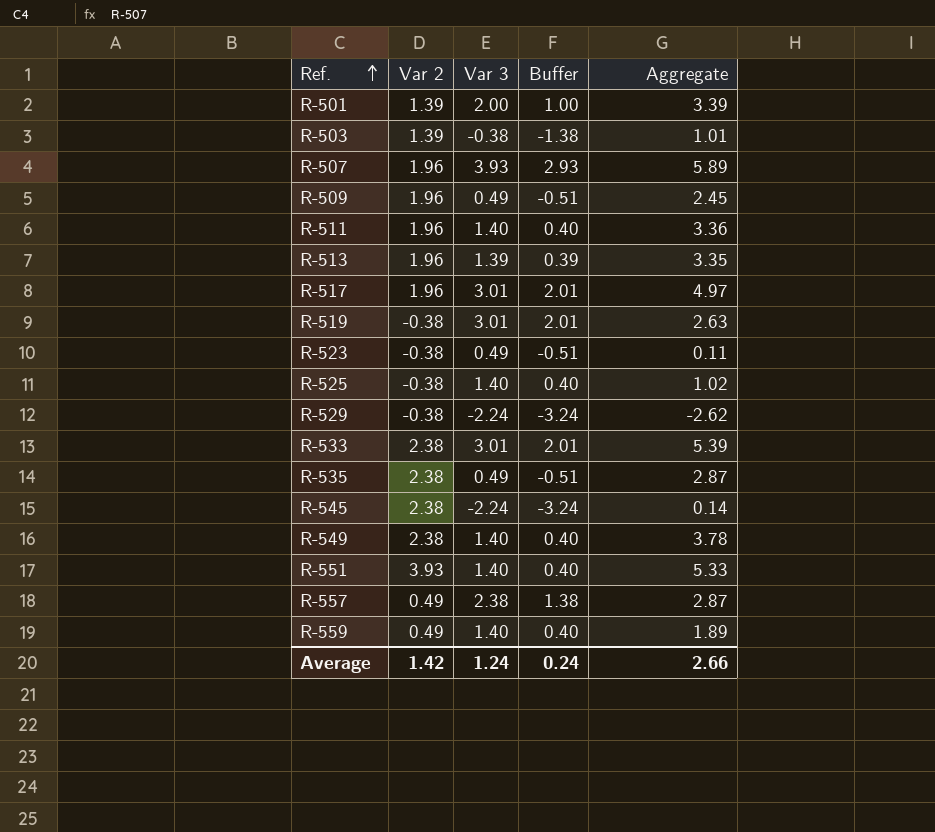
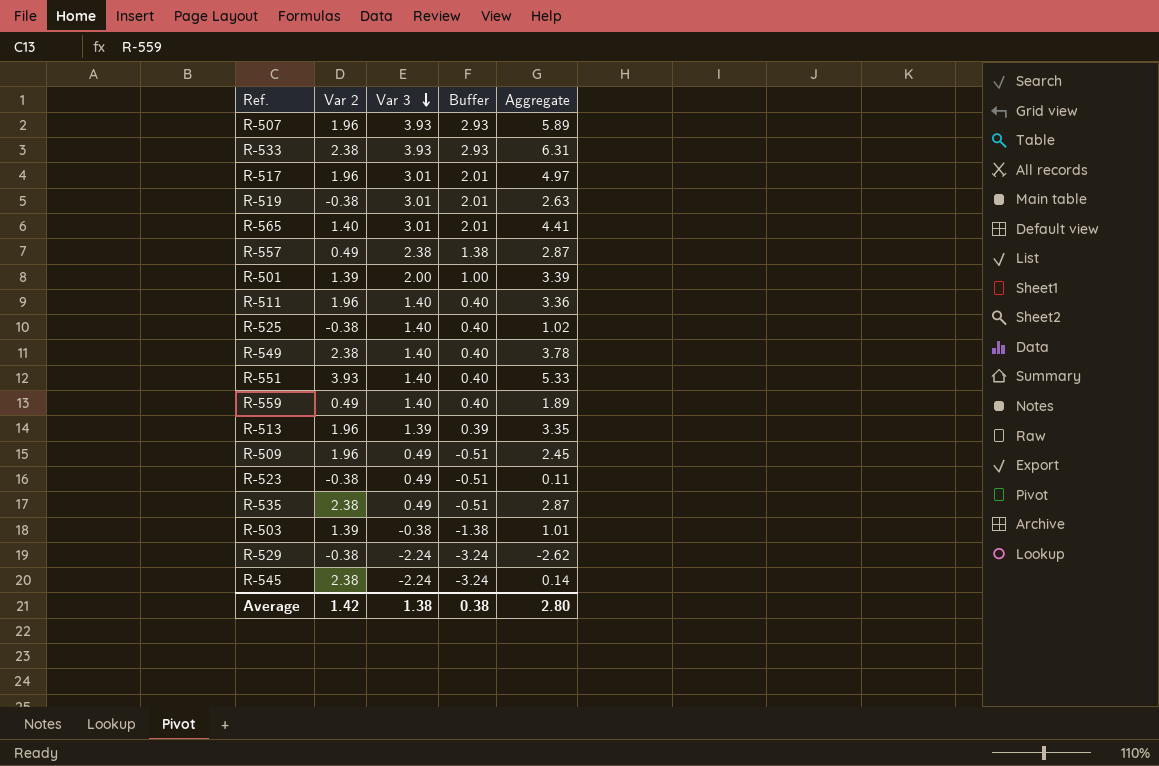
row order: Ref. ascending -> Var 3 descending
R-533 | Var 3: 3.01 -> 3.93
R-533 | Buffer: 2.01 -> 2.93
R-533 | Aggregate: 5.39 -> 6.31
row R-565: none -> 1.40 | 3.01 | 2.01 | 4.41
Average | Var 3: 1.24 -> 1.38
Average | Buffer: 0.24 -> 0.38
Average | Aggregate: 2.66 -> 2.80

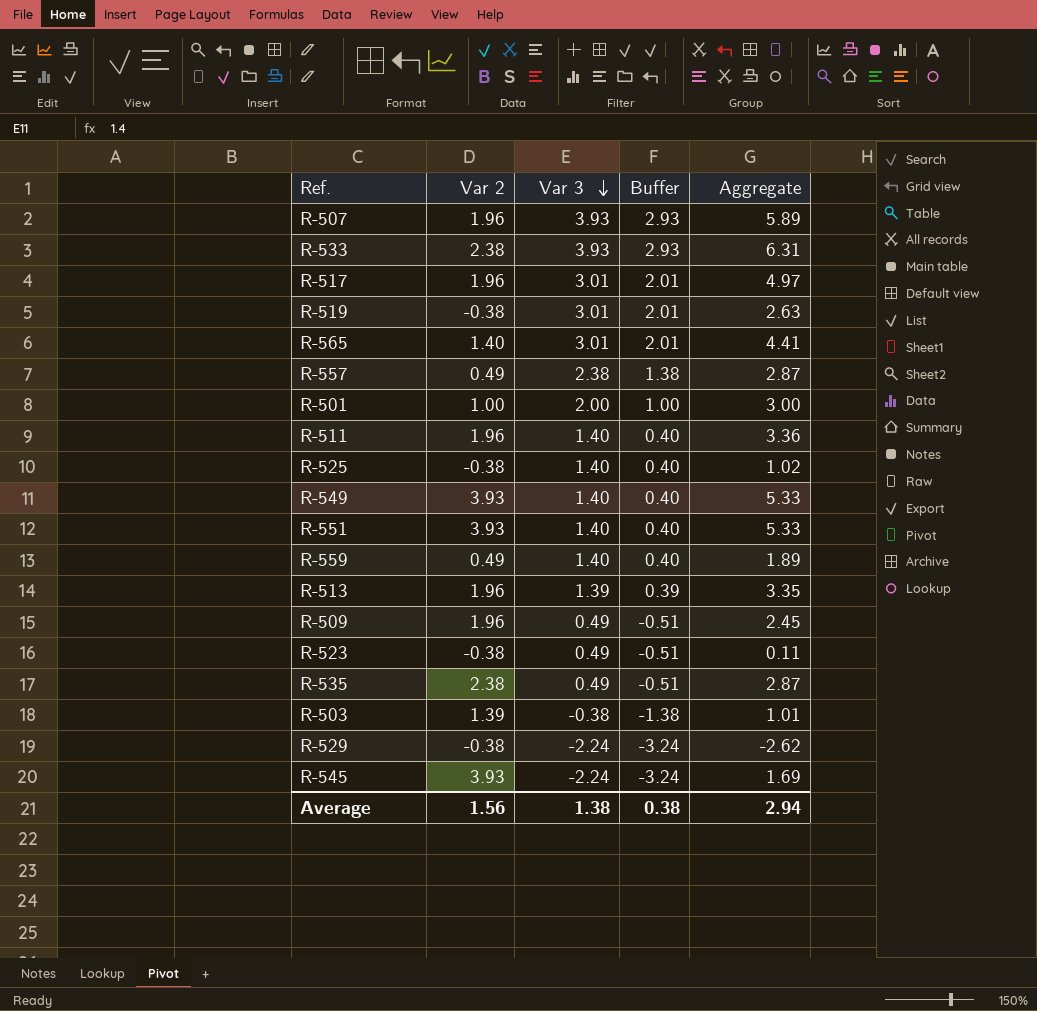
R-501 | Var 2: 1.39 -> 1.00
R-501 | Aggregate: 3.39 -> 3.00
R-549 | Var 2: 2.38 -> 3.93
R-549 | Aggregate: 3.78 -> 5.33
R-545 | Var 2: 2.38 -> 3.93
R-545 | Aggregate: 0.14 -> 1.69
Average | Var 2: 1.42 -> 1.56
Average | Aggregate: 2.80 -> 2.94

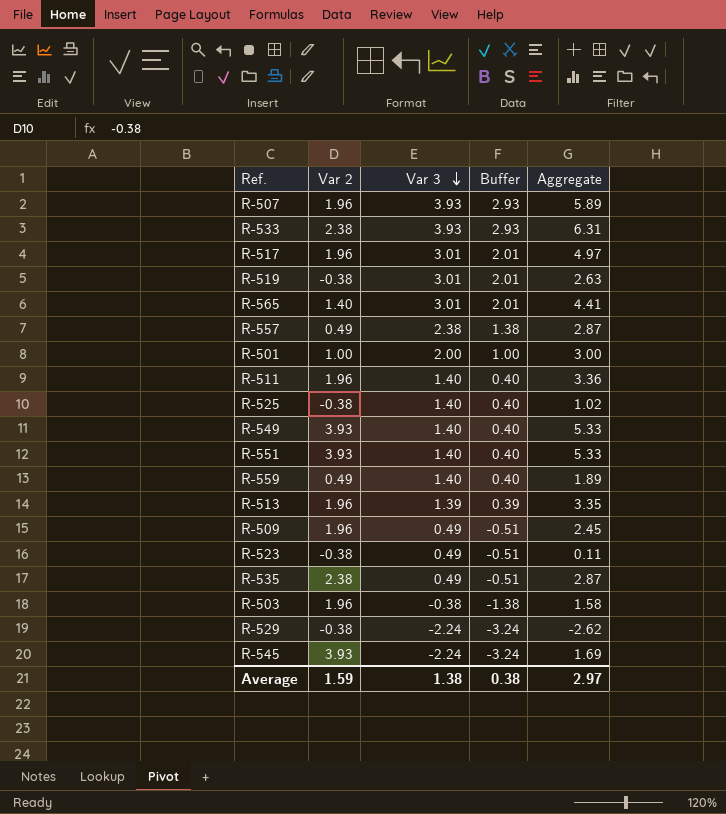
R-503 | Var 2: 1.39 -> 1.96
R-503 | Aggregate: 1.01 -> 1.58
Average | Var 2: 1.56 -> 1.59
Average | Aggregate: 2.94 -> 2.97

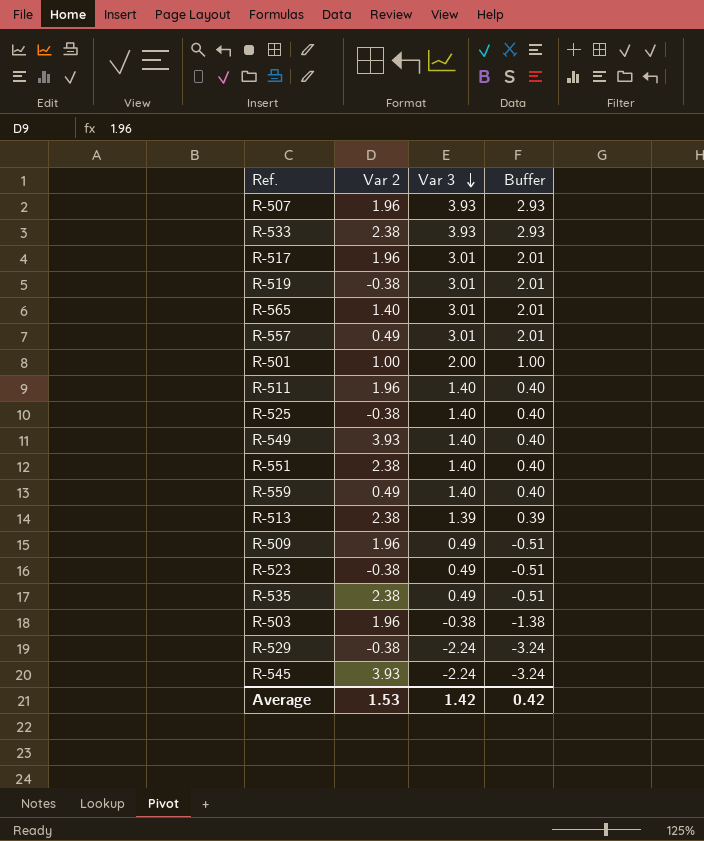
column Aggregate | formula: [Var 2] + [Var 3] -> none
R-557 | Var 3: 2.38 -> 3.01
R-557 | Buffer: 1.38 -> 2.01
R-551 | Var 2: 3.93 -> 2.38
R-513 | Var 2: 1.96 -> 2.38
Average | Var 2: 1.59 -> 1.53
Average | Var 3: 1.38 -> 1.42
Average | Buffer: 0.38 -> 0.42

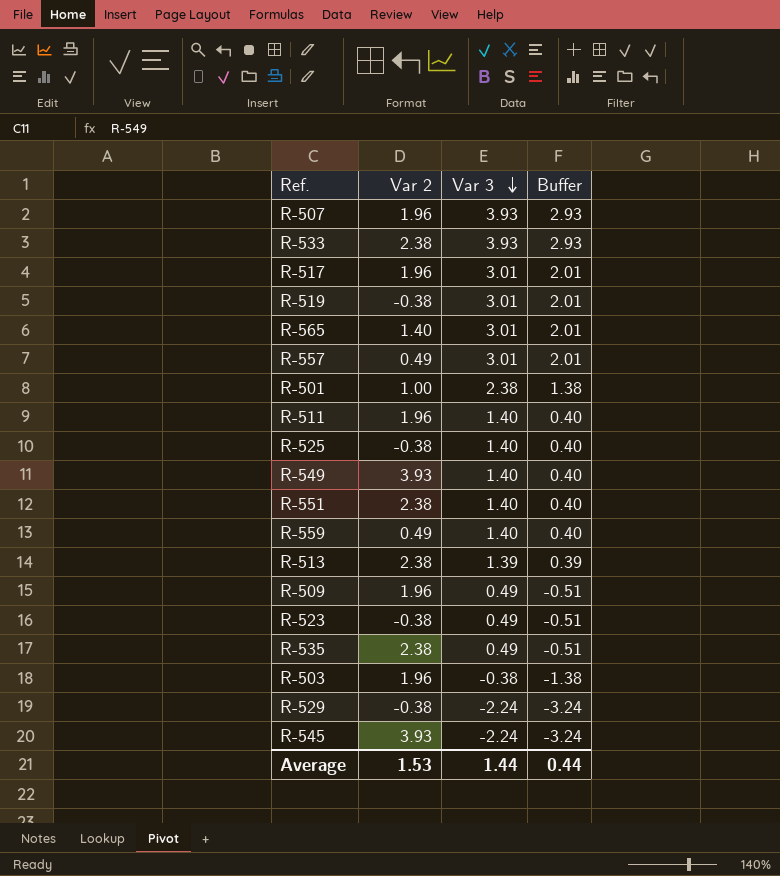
R-501 | Var 3: 2.00 -> 2.38
R-501 | Buffer: 1.00 -> 1.38
Average | Var 3: 1.42 -> 1.44
Average | Buffer: 0.42 -> 0.44

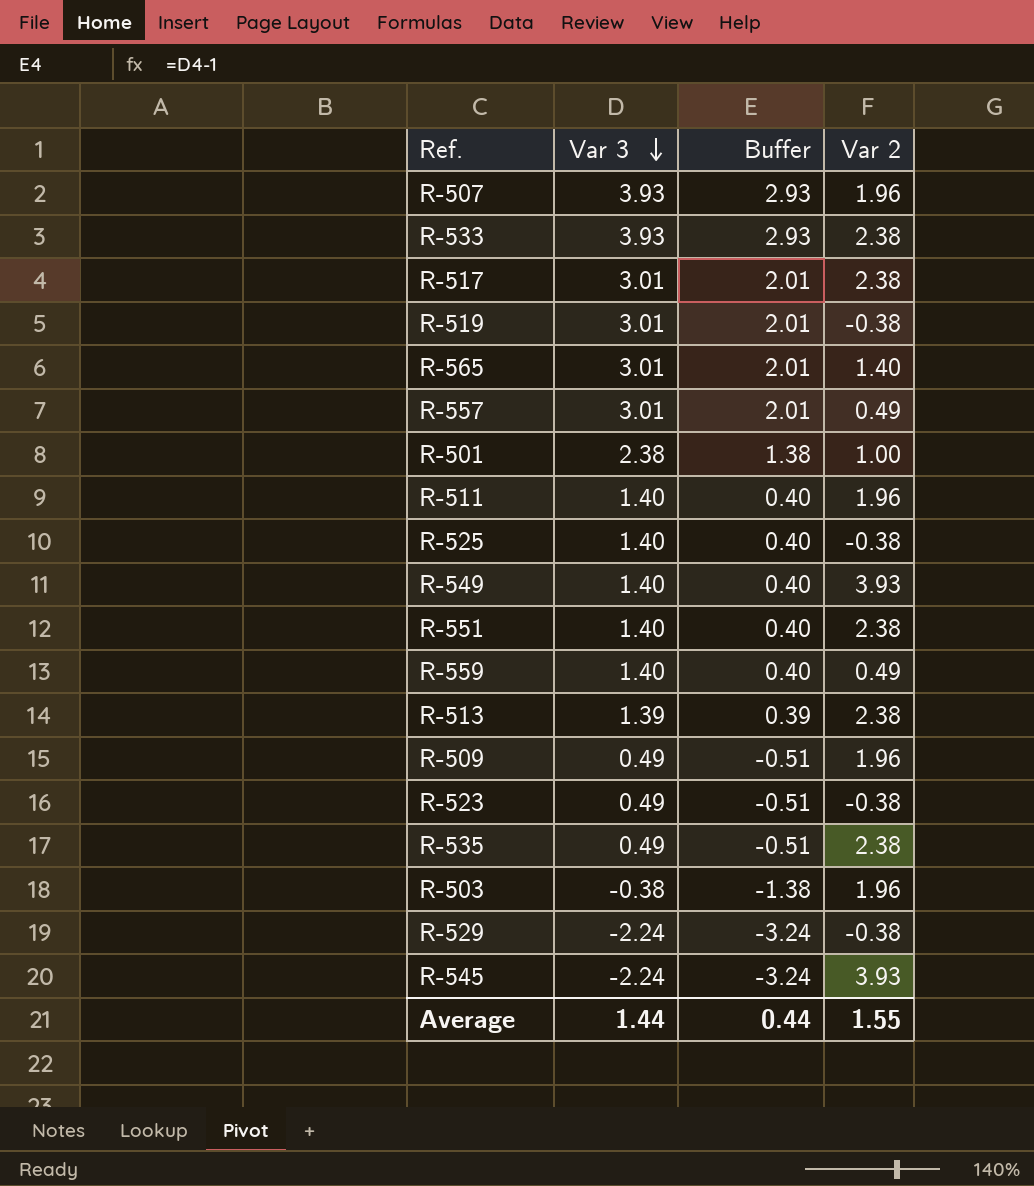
column Var 2 | position: 2 -> 4
R-517 | Var 2: 1.96 -> 2.38
Average | Var 2: 1.53 -> 1.55

